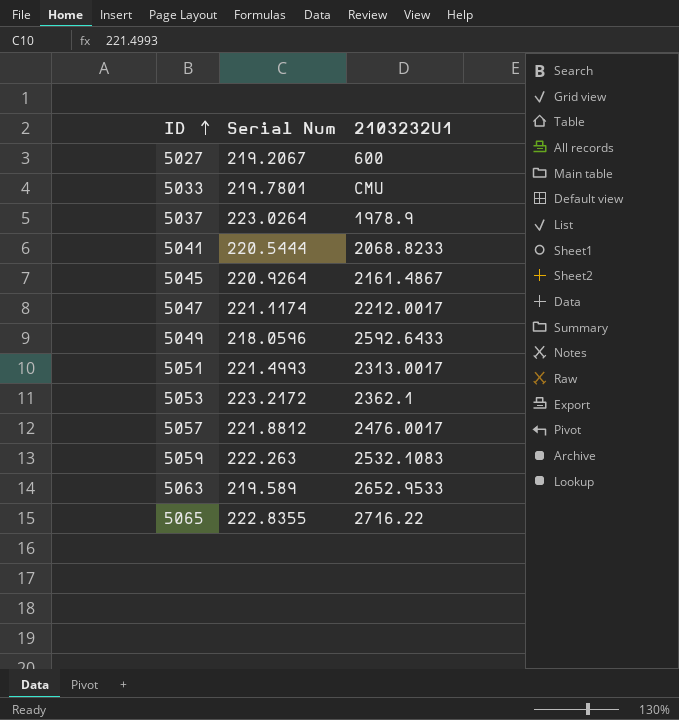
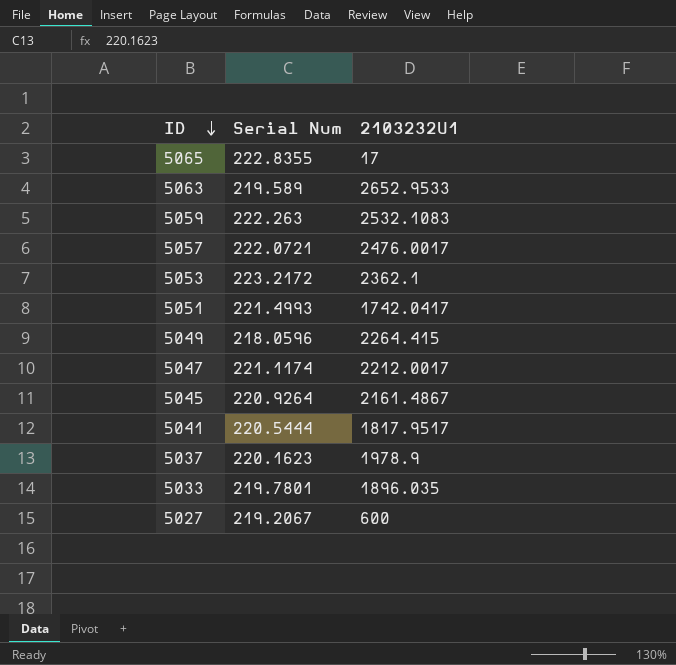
row order: ID ascending -> ID descending
5065 | 2103232U1: 2716.22 -> 17
5057 | Serial Num: 221.8812 -> 222.0721
5051 | 2103232U1: 2313.0017 -> 1742.0417
5049 | 2103232U1: 2592.6433 -> 2264.415
5041 | 2103232U1: 2068.8233 -> 1817.9517
5037 | Serial Num: 223.0264 -> 220.1623
5033 | 2103232U1: CMU -> 1896.035

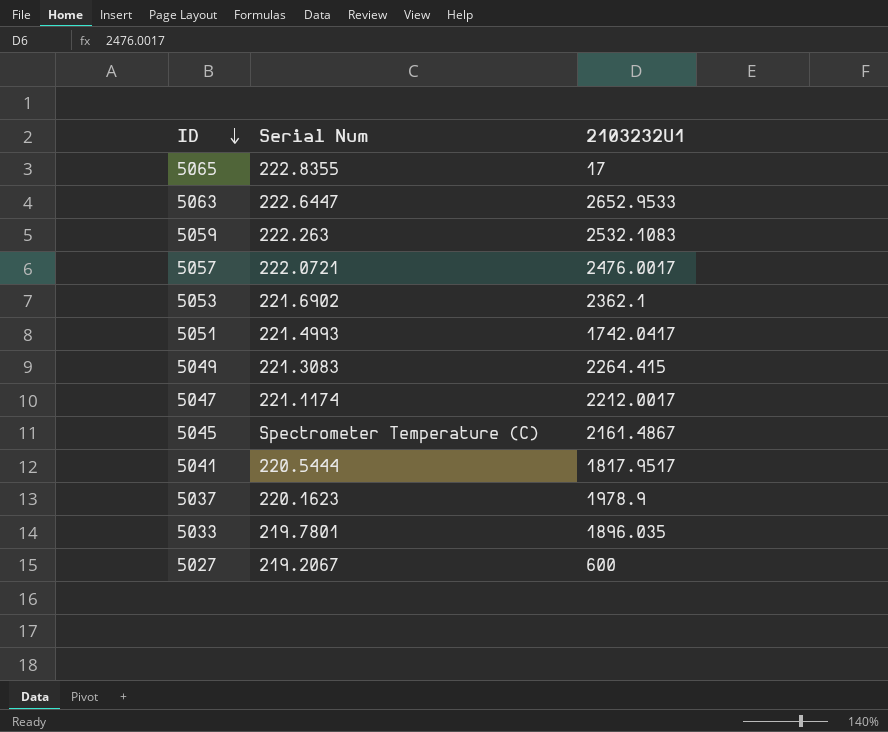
5063 | Serial Num: 219.589 -> 222.6447
5053 | Serial Num: 223.2172 -> 221.6902
5049 | Serial Num: 218.0596 -> 221.3083
5045 | Serial Num: 220.9264 -> Spectrometer Temperature (C)

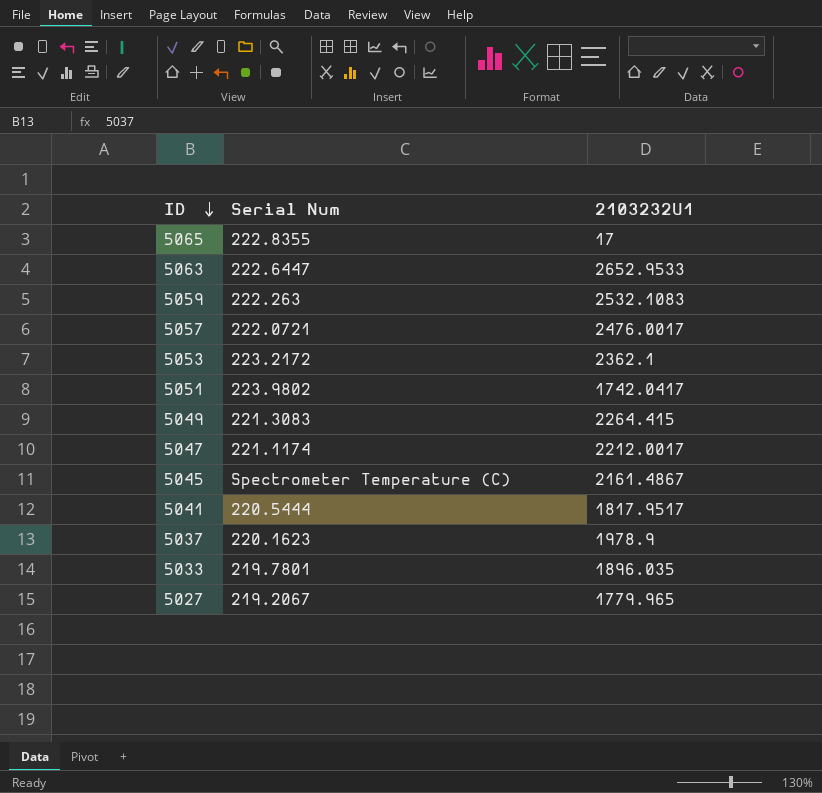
5053 | Serial Num: 221.6902 -> 223.2172
5051 | Serial Num: 221.4993 -> 223.9802
5027 | 2103232U1: 600 -> 1779.965

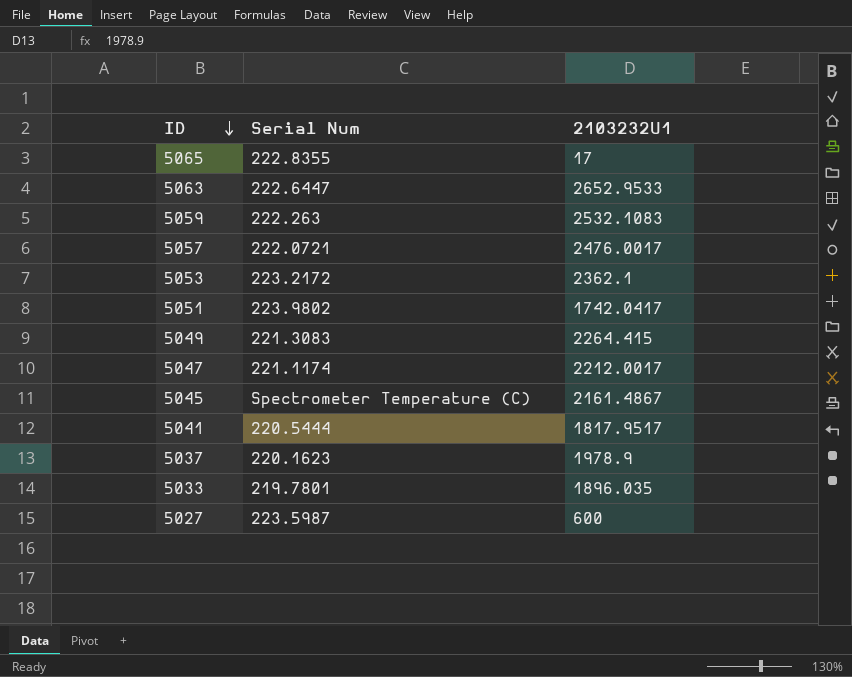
5027 | Serial Num: 219.2067 -> 223.5987
5027 | 2103232U1: 1779.965 -> 600

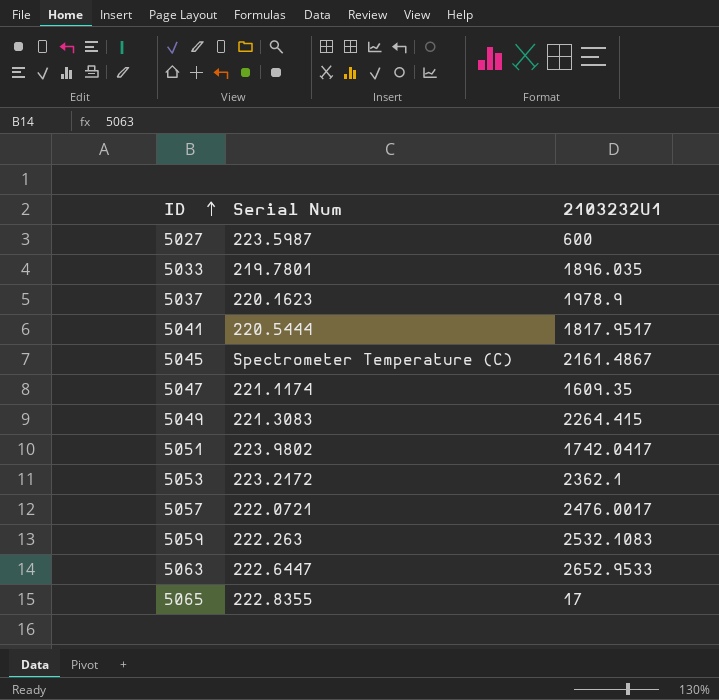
row order: ID descending -> ID ascending
5047 | 2103232U1: 2212.0017 -> 1609.35

